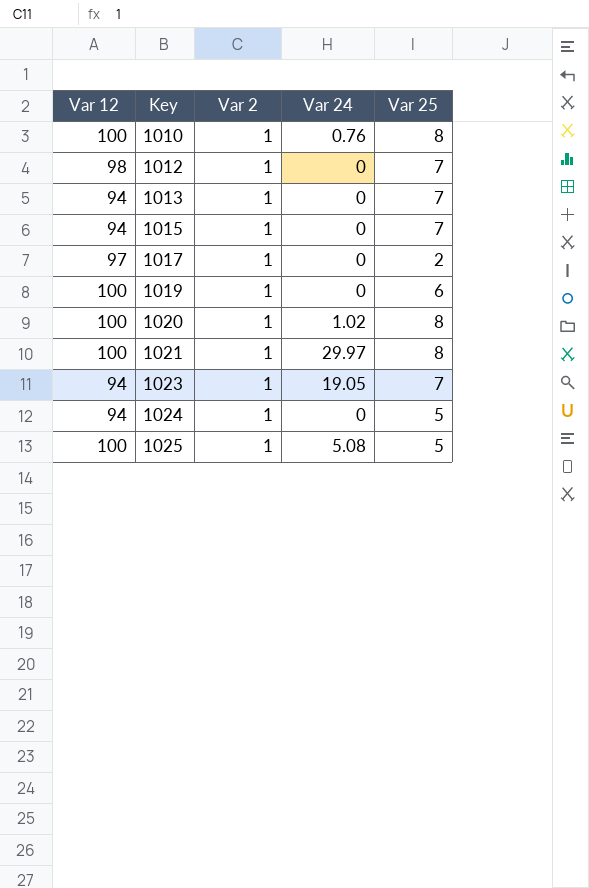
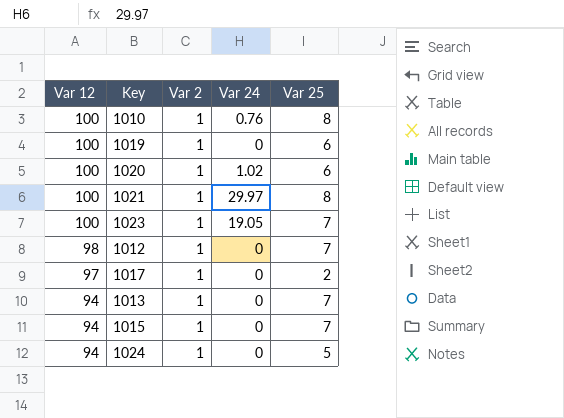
row order: Key ascending -> Var 12 descending
row 1025: 100 | 1 | 5.08 | 5 -> none
1020 | Var 25: 8 -> 6
1023 | Var 12: 94 -> 100

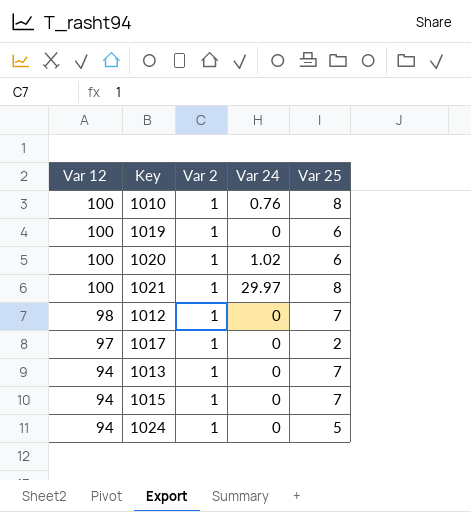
row 1023: 100 | 1 | 19.05 | 7 -> none

